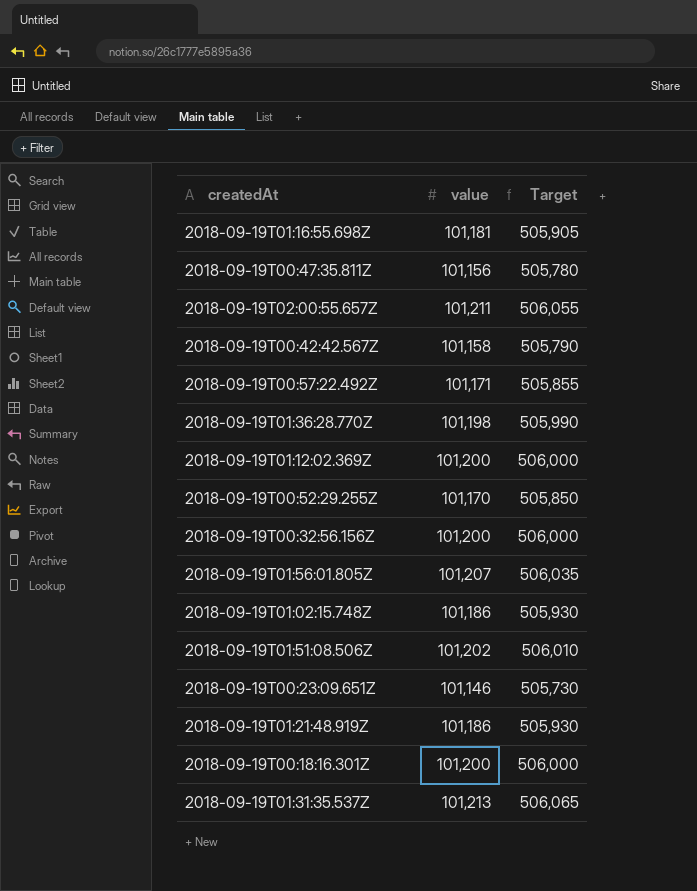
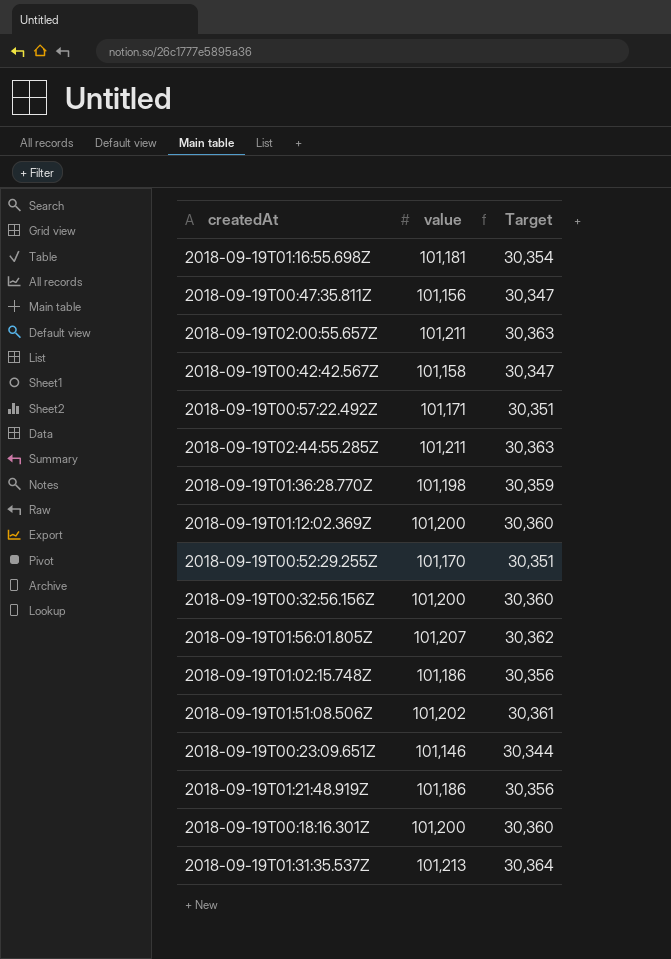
column Target | formula: [value] * 5 -> [value] * 0.3
row 2018-09-19T02:44:55.285Z: none -> 101,211 | 30,363

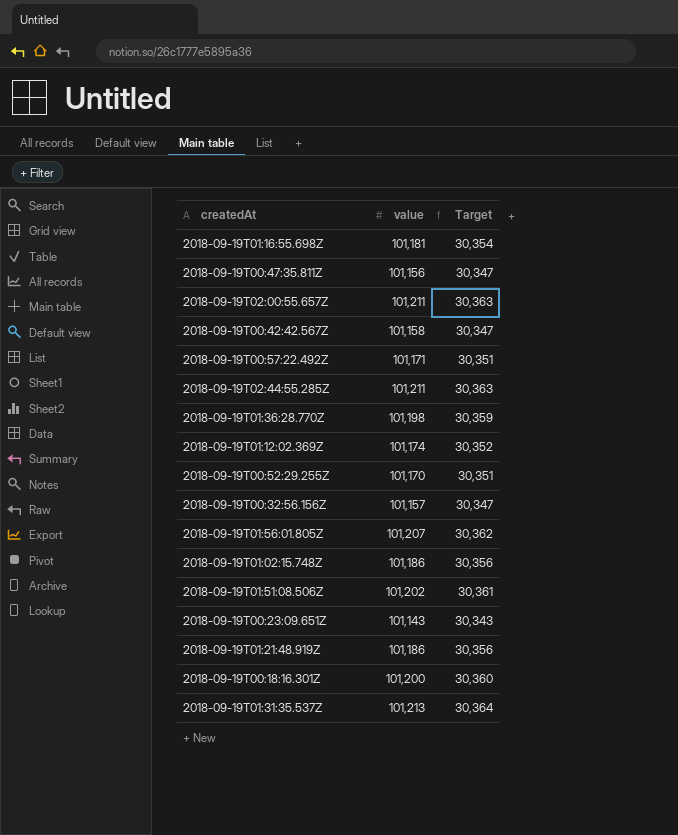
2018-09-19T01:12:02.369Z | value: 101,200 -> 101,174
2018-09-19T01:12:02.369Z | Target: 30,360 -> 30,352
2018-09-19T00:32:56.156Z | value: 101,200 -> 101,157
2018-09-19T00:32:56.156Z | Target: 30,360 -> 30,347
2018-09-19T00:23:09.651Z | value: 101,146 -> 101,143
2018-09-19T00:23:09.651Z | Target: 30,344 -> 30,343

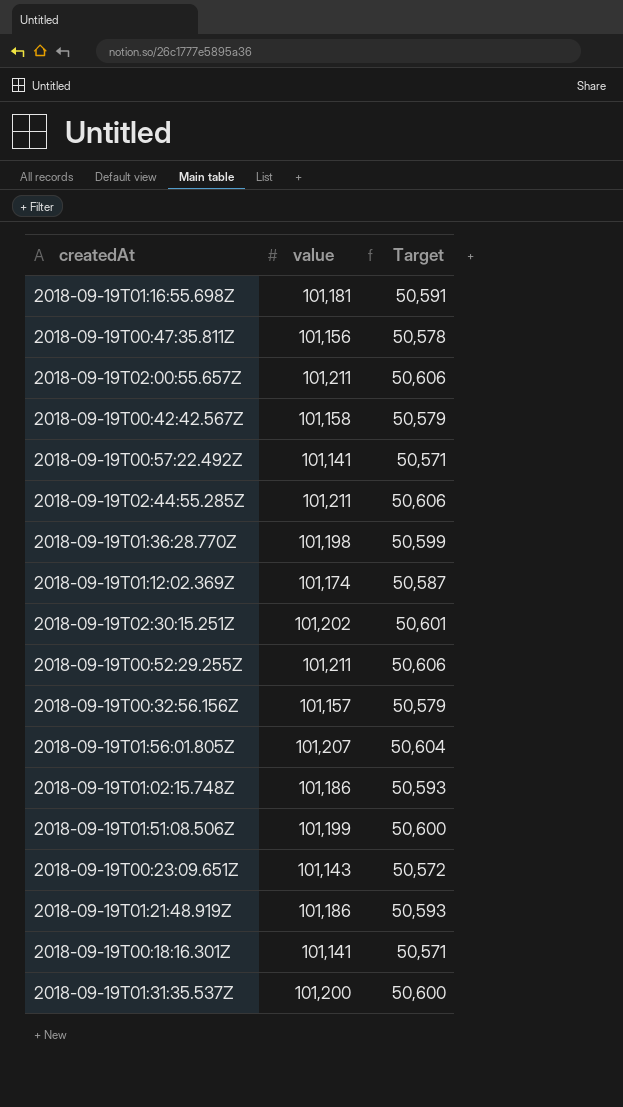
column Target | formula: [value] * 0.3 -> [value] * 0.5
2018-09-19T00:57:22.492Z | value: 101,171 -> 101,141
row 2018-09-19T02:30:15.251Z: none -> 101,202 | 50,601
2018-09-19T00:52:29.255Z | value: 101,170 -> 101,211
2018-09-19T01:51:08.506Z | value: 101,202 -> 101,199
2018-09-19T00:18:16.301Z | value: 101,200 -> 101,141
2018-09-19T01:31:35.537Z | value: 101,213 -> 101,200

